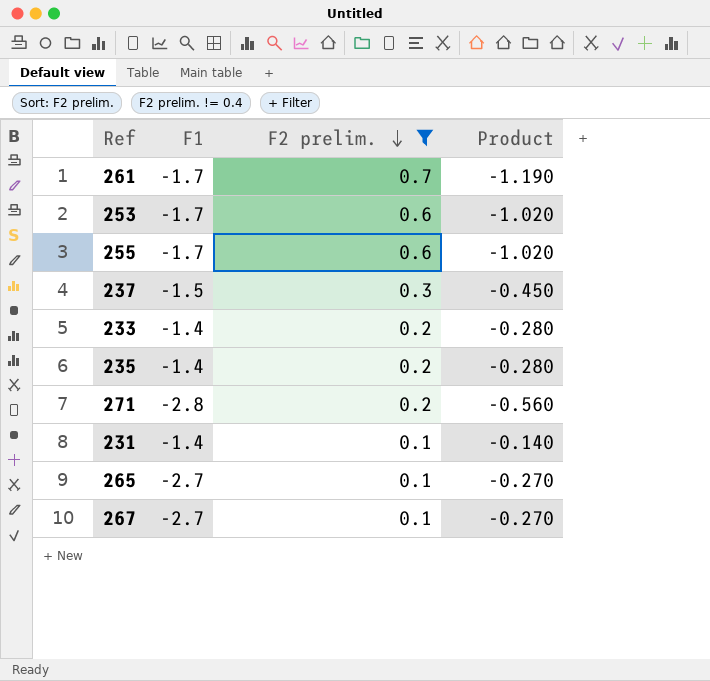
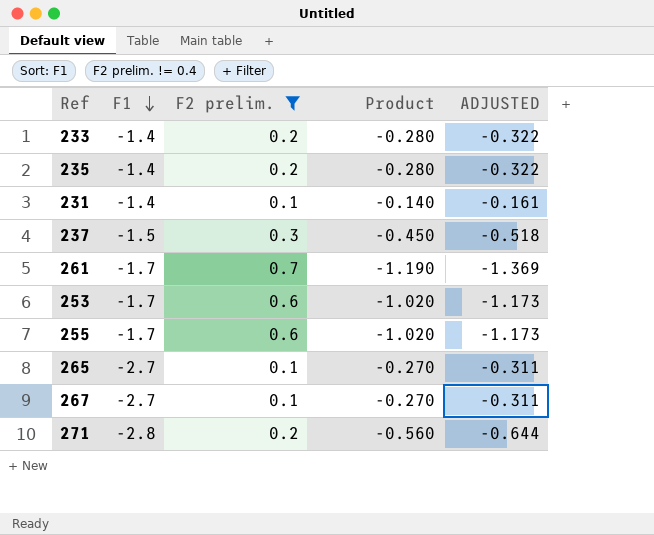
row order: F2 prelim. descending -> F1 descending
column ADJUSTED | formula: none -> [Product] * 1.15

